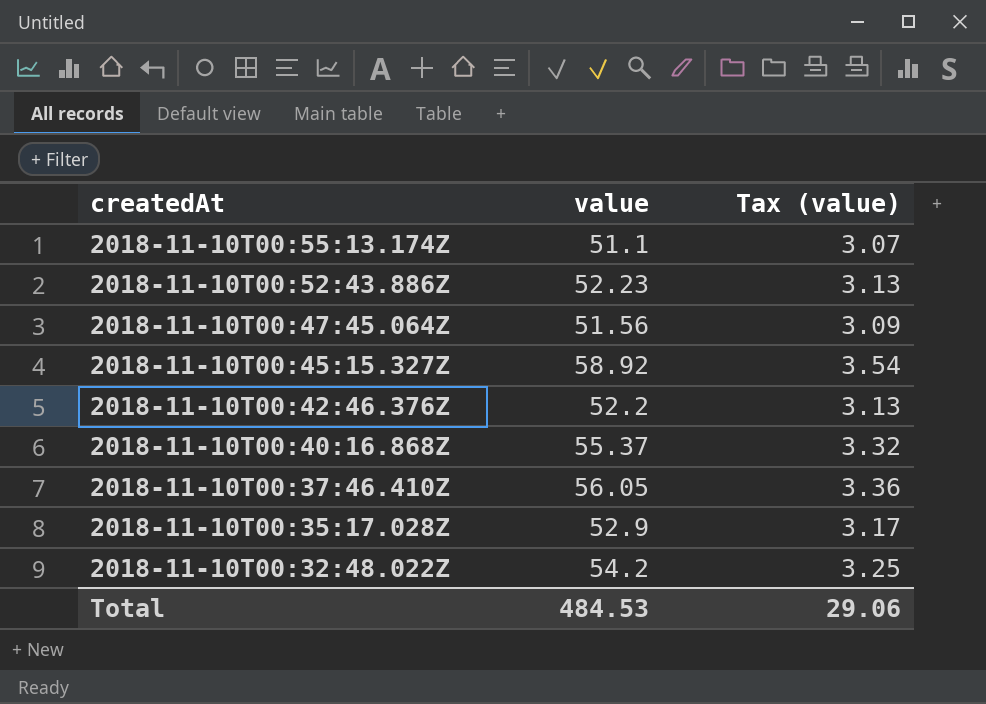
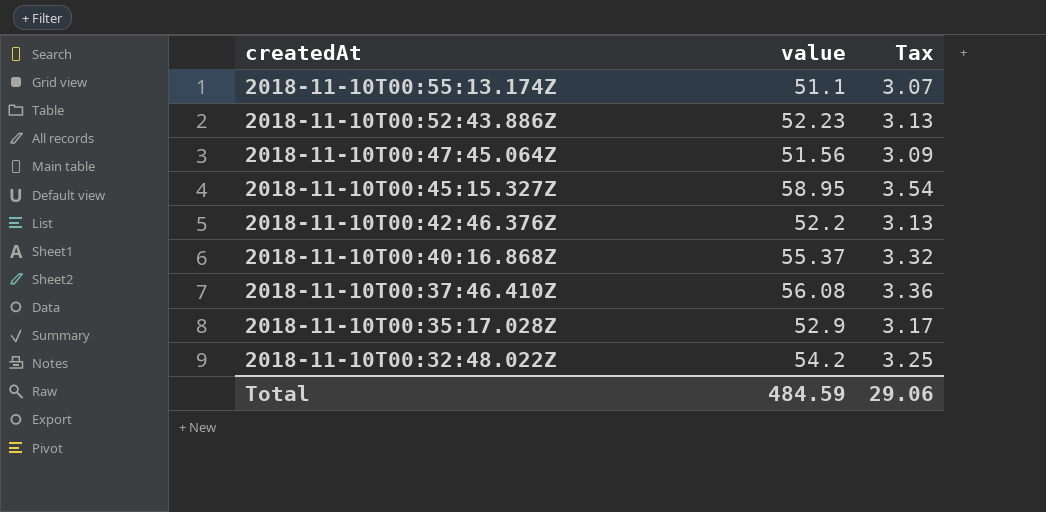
column name: Tax (value) -> Tax
2018-11-10T00:45:15.327Z | value: 58.92 -> 58.95
2018-11-10T00:37:46.410Z | value: 56.05 -> 56.08
Total | value: 484.53 -> 484.59

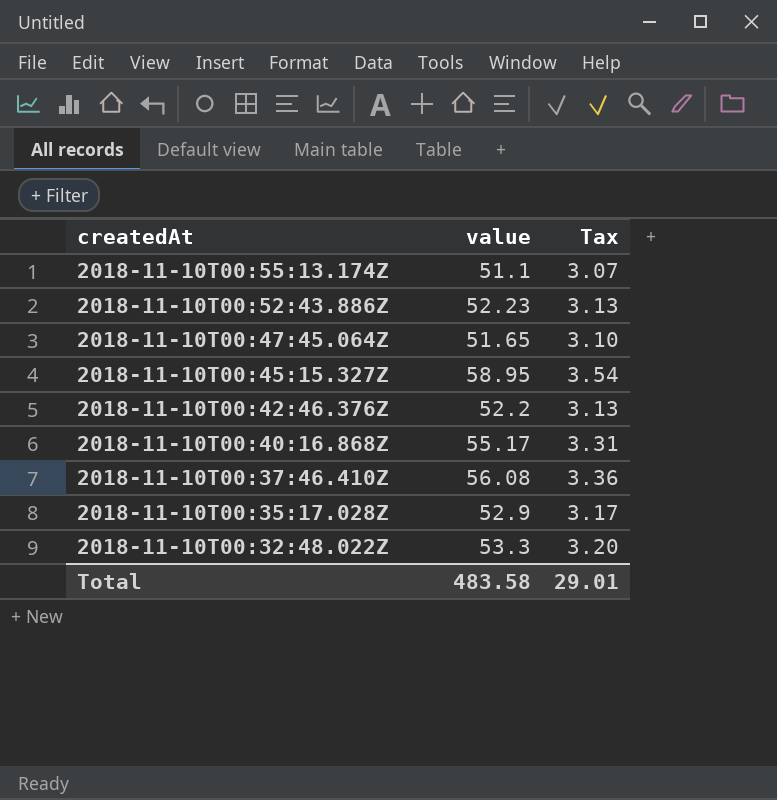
2018-11-10T00:47:45.064Z | value: 51.56 -> 51.65
2018-11-10T00:47:45.064Z | Tax: 3.09 -> 3.10
2018-11-10T00:40:16.868Z | value: 55.37 -> 55.17
2018-11-10T00:40:16.868Z | Tax: 3.32 -> 3.31
2018-11-10T00:32:48.022Z | value: 54.2 -> 53.3
2018-11-10T00:32:48.022Z | Tax: 3.25 -> 3.20
Total | value: 484.59 -> 483.58
Total | Tax: 29.06 -> 29.01

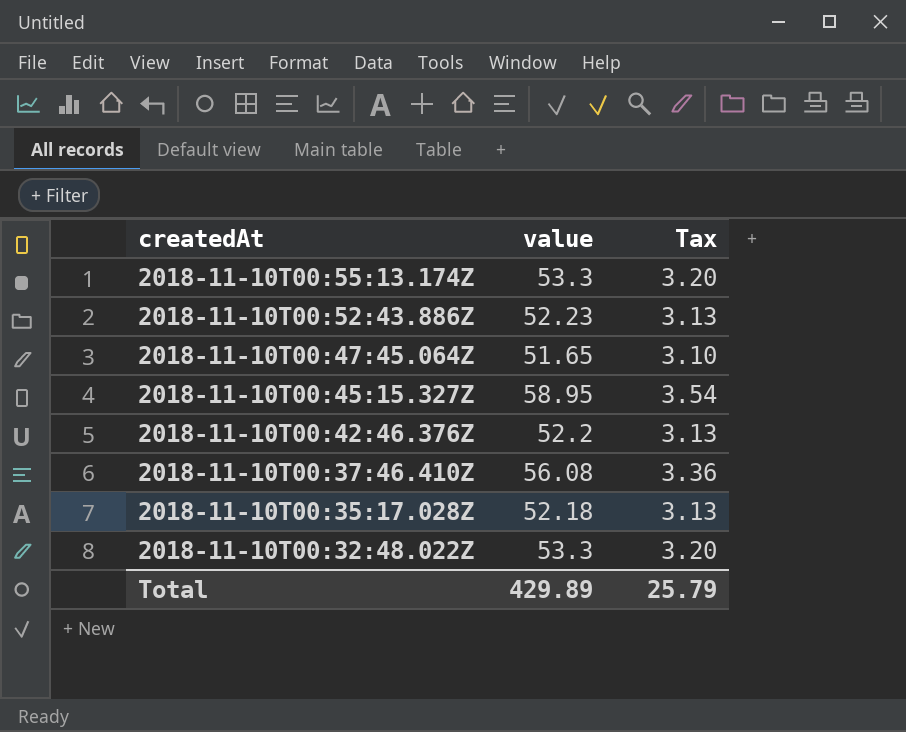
row 2018-11-10T00:40:16.868Z: 55.17 | 3.31 -> none
2018-11-10T00:55:13.174Z | value: 51.1 -> 53.3
2018-11-10T00:55:13.174Z | Tax: 3.07 -> 3.20
2018-11-10T00:35:17.028Z | value: 52.9 -> 52.18
2018-11-10T00:35:17.028Z | Tax: 3.17 -> 3.13
Total | value: 483.58 -> 429.89
Total | Tax: 29.01 -> 25.79

